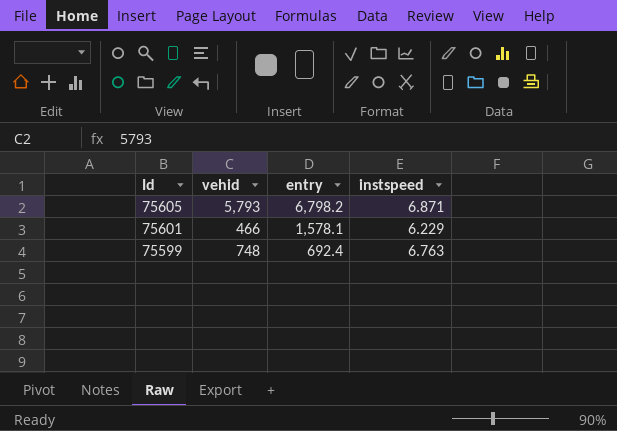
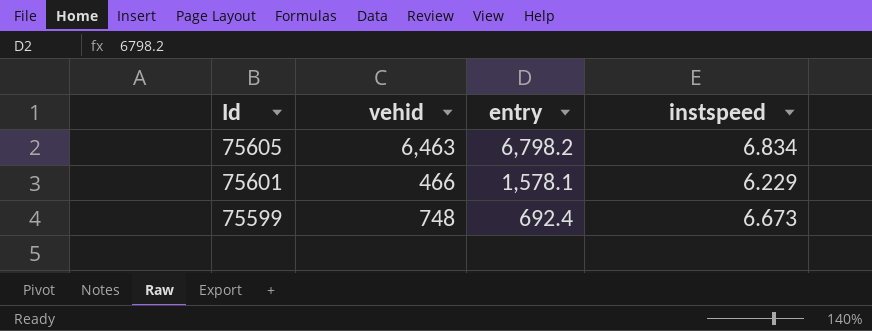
75605 | vehid: 5,793 -> 6,463
75605 | instspeed: 6.871 -> 6.834
75599 | instspeed: 6.763 -> 6.673

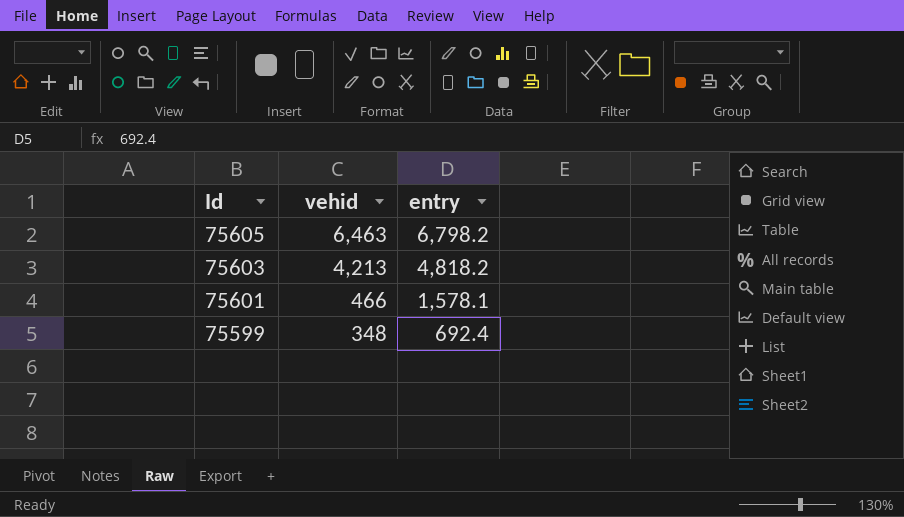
column instspeed | position: 4 -> none
row 75603: none -> 4,213 | 4,818.2
75599 | vehid: 748 -> 348

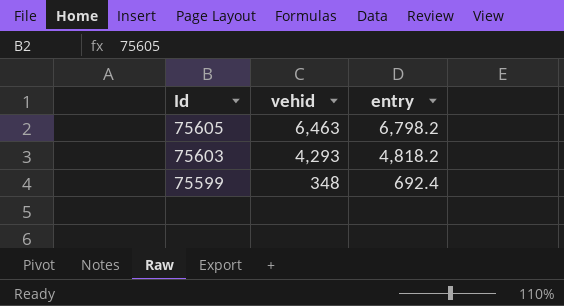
row 75601: 466 | 1,578.1 -> none
75603 | vehid: 4,213 -> 4,293

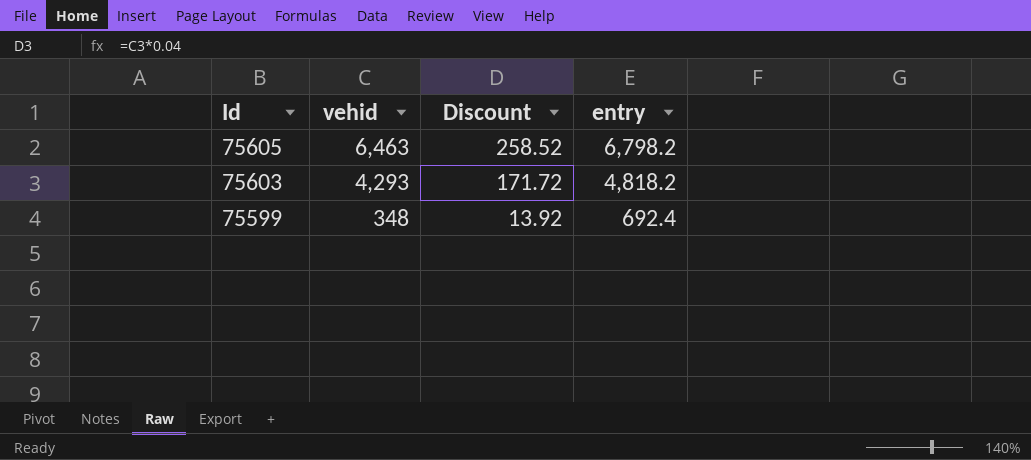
column Discount | formula: none -> [vehid] * 0.04

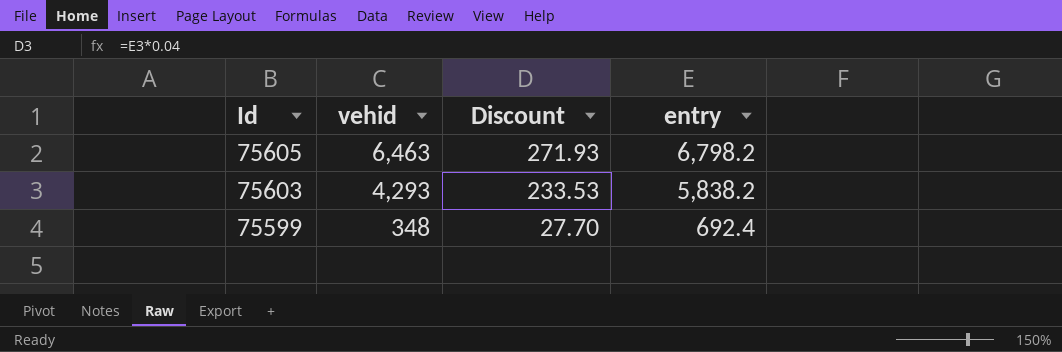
column Discount | formula: [vehid] * 0.04 -> [entry] * 0.04
75603 | entry: 4,818.2 -> 5,838.2

